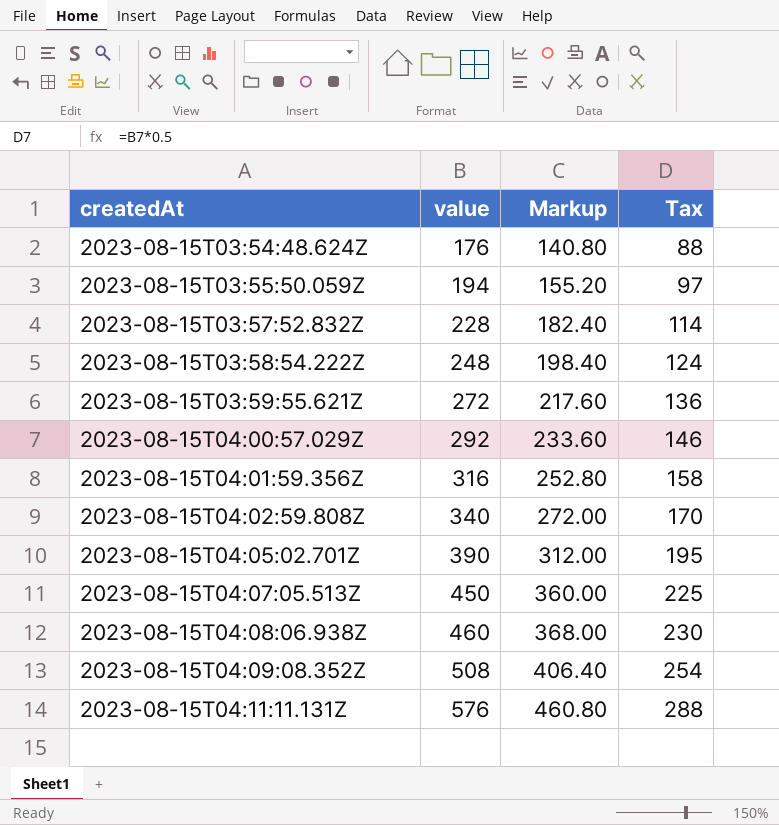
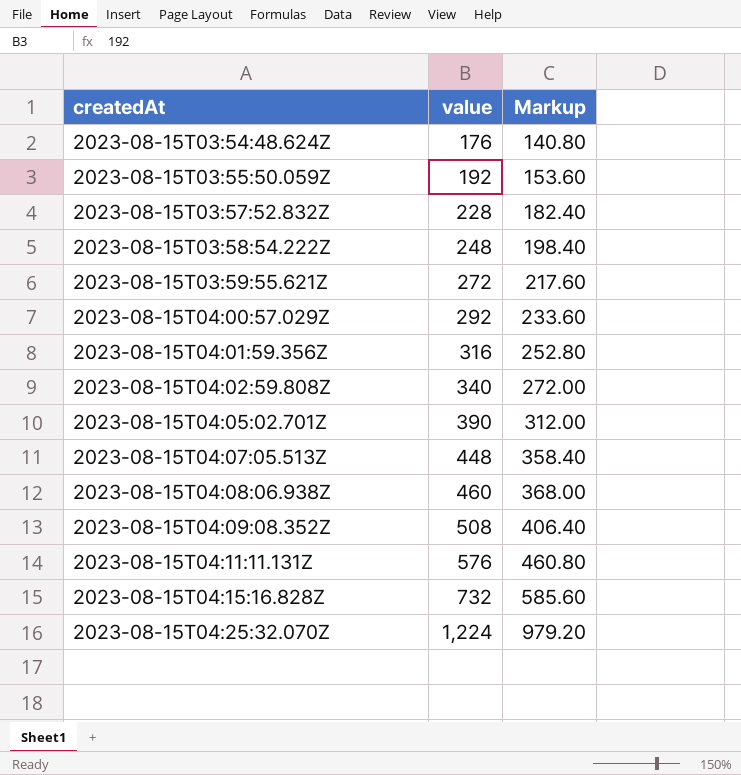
column Tax | formula: [value] * 0.5 -> none
2023-08-15T03:55:50.059Z | value: 194 -> 192
2023-08-15T03:55:50.059Z | Markup: 155.20 -> 153.60
2023-08-15T04:07:05.513Z | value: 450 -> 448
2023-08-15T04:07:05.513Z | Markup: 360.00 -> 358.40
row 2023-08-15T04:15:16.828Z: none -> 732 | 585.60
row 2023-08-15T04:25:32.070Z: none -> 1,224 | 979.20

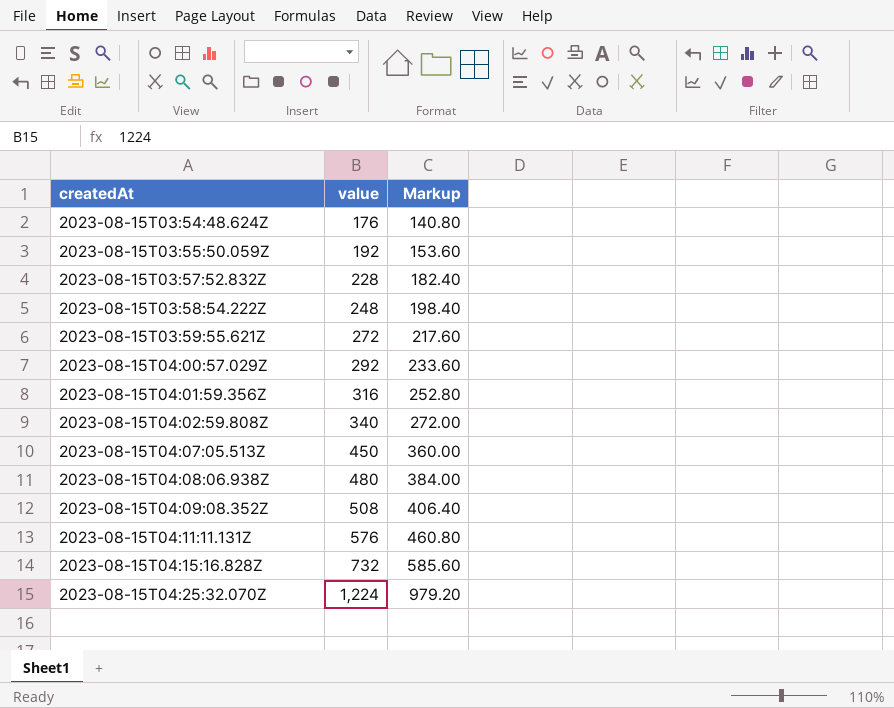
row 2023-08-15T04:05:02.701Z: 390 | 312.00 -> none
2023-08-15T04:07:05.513Z | value: 448 -> 450
2023-08-15T04:07:05.513Z | Markup: 358.40 -> 360.00
2023-08-15T04:08:06.938Z | value: 460 -> 480
2023-08-15T04:08:06.938Z | Markup: 368.00 -> 384.00

